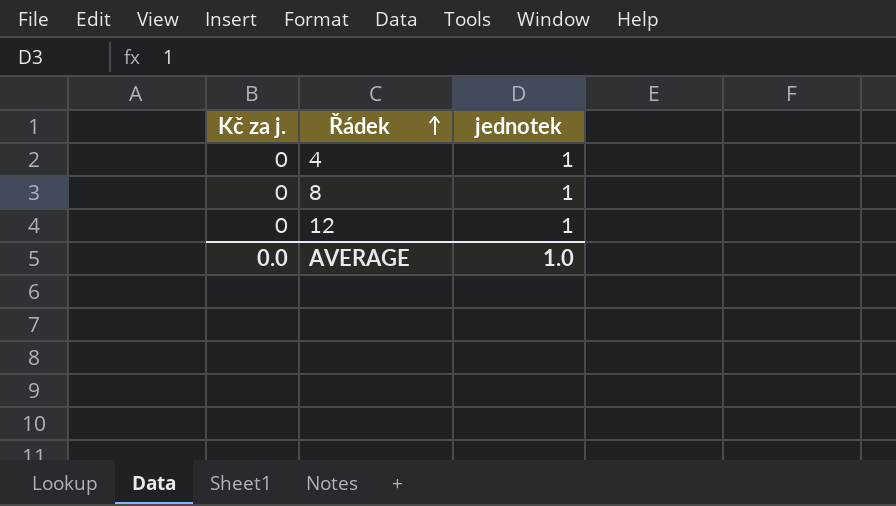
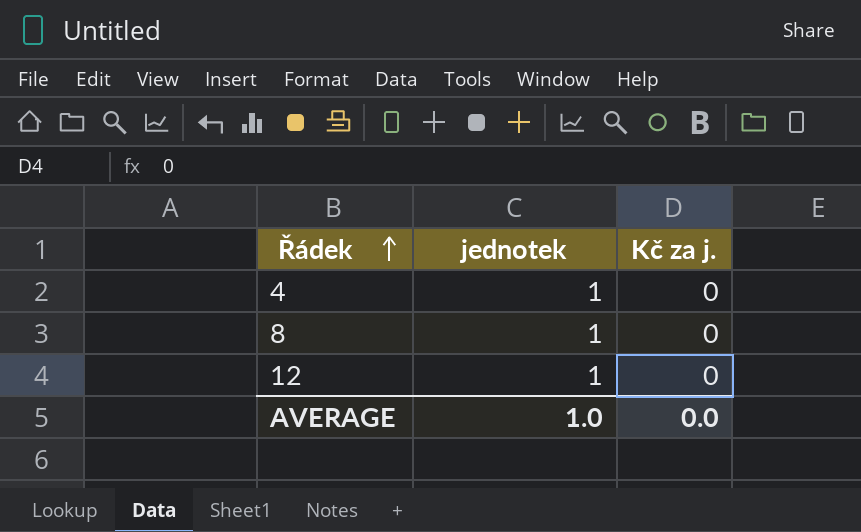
column Kč za j. | position: 1 -> 3

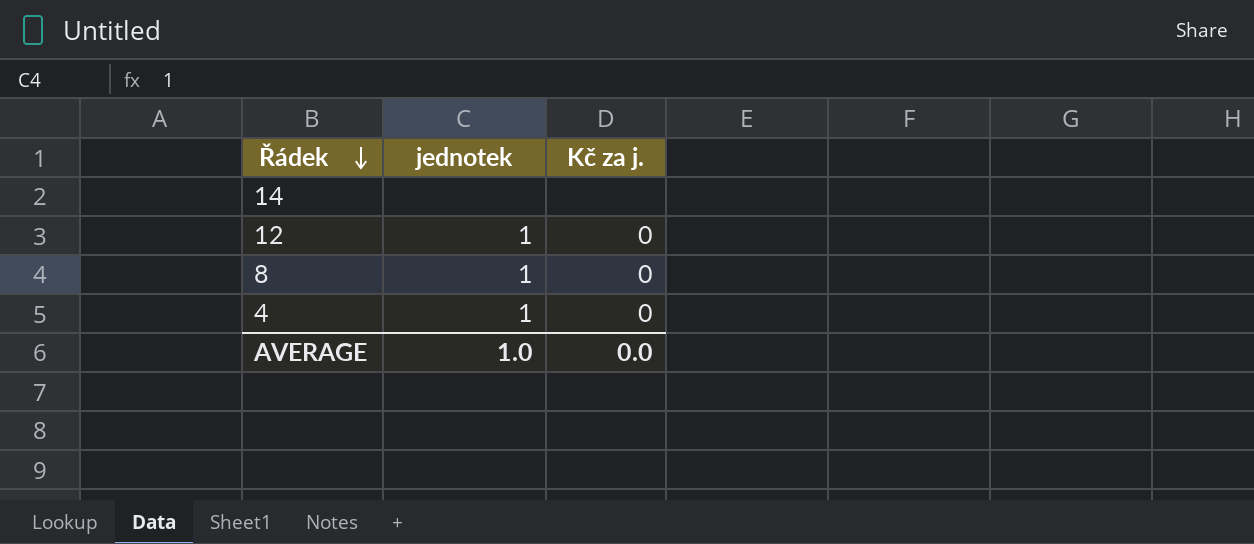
row order: Řádek ascending -> Řádek descending
row 14: none -> none | none

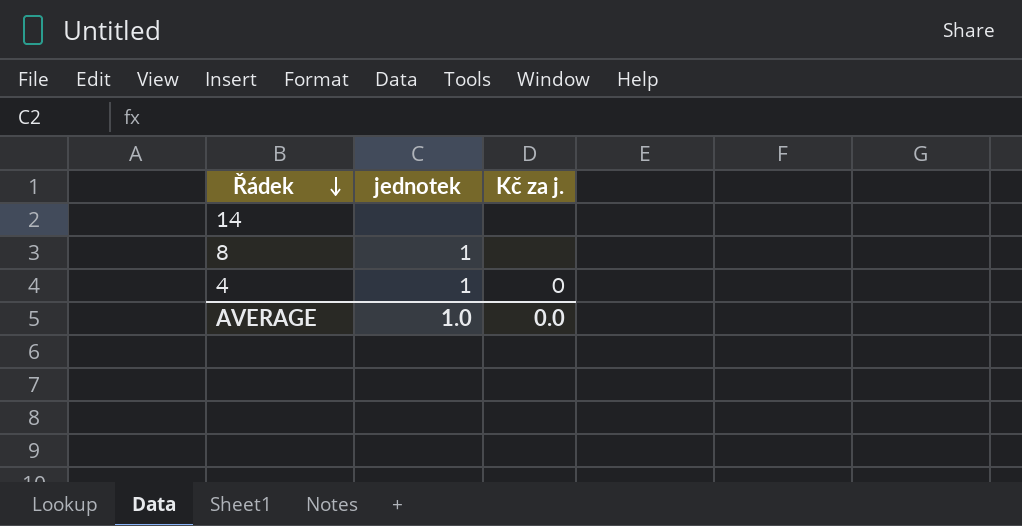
row 12: 1 | 0 -> none
8 | Kč za j.: 0 -> none

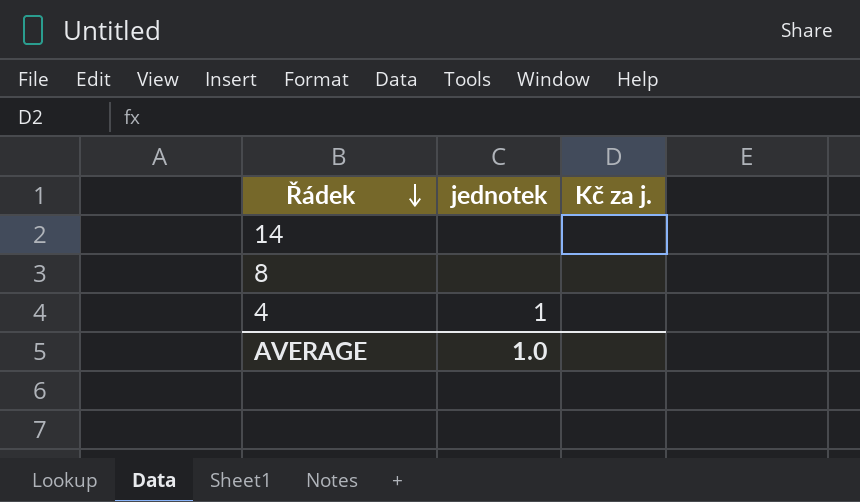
8 | jednotek: 1 -> none
4 | Kč za j.: 0 -> none
AVERAGE | Kč za j.: 0.0 -> none

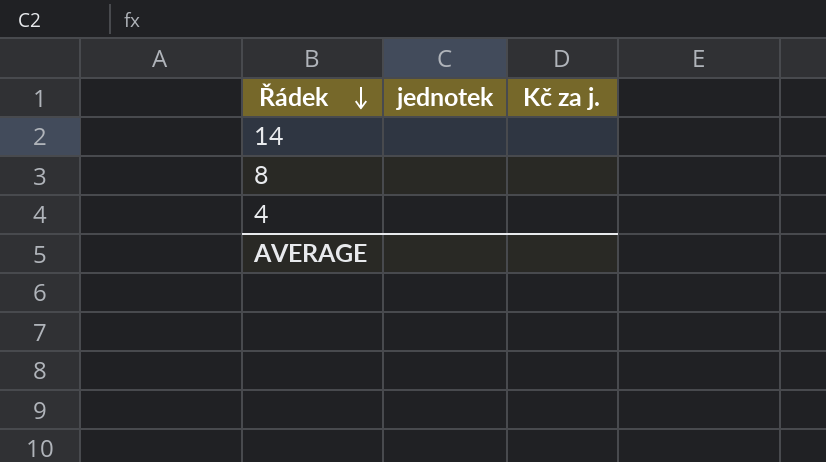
4 | jednotek: 1 -> none
AVERAGE | jednotek: 1.0 -> none

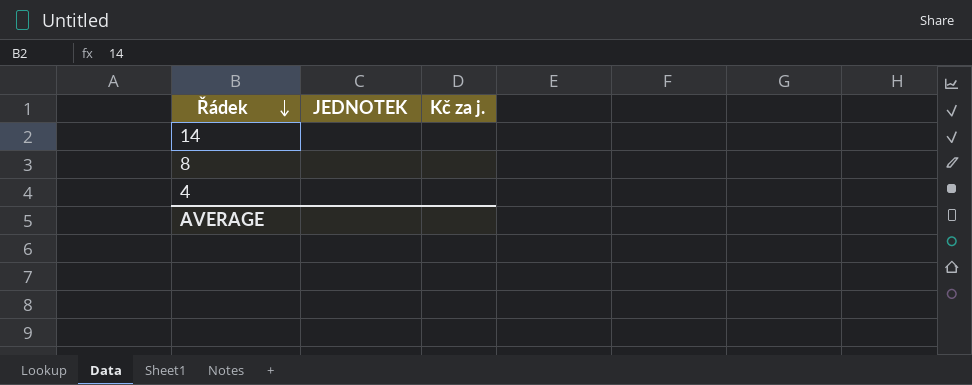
column name: jednotek -> JEDNOTEK

